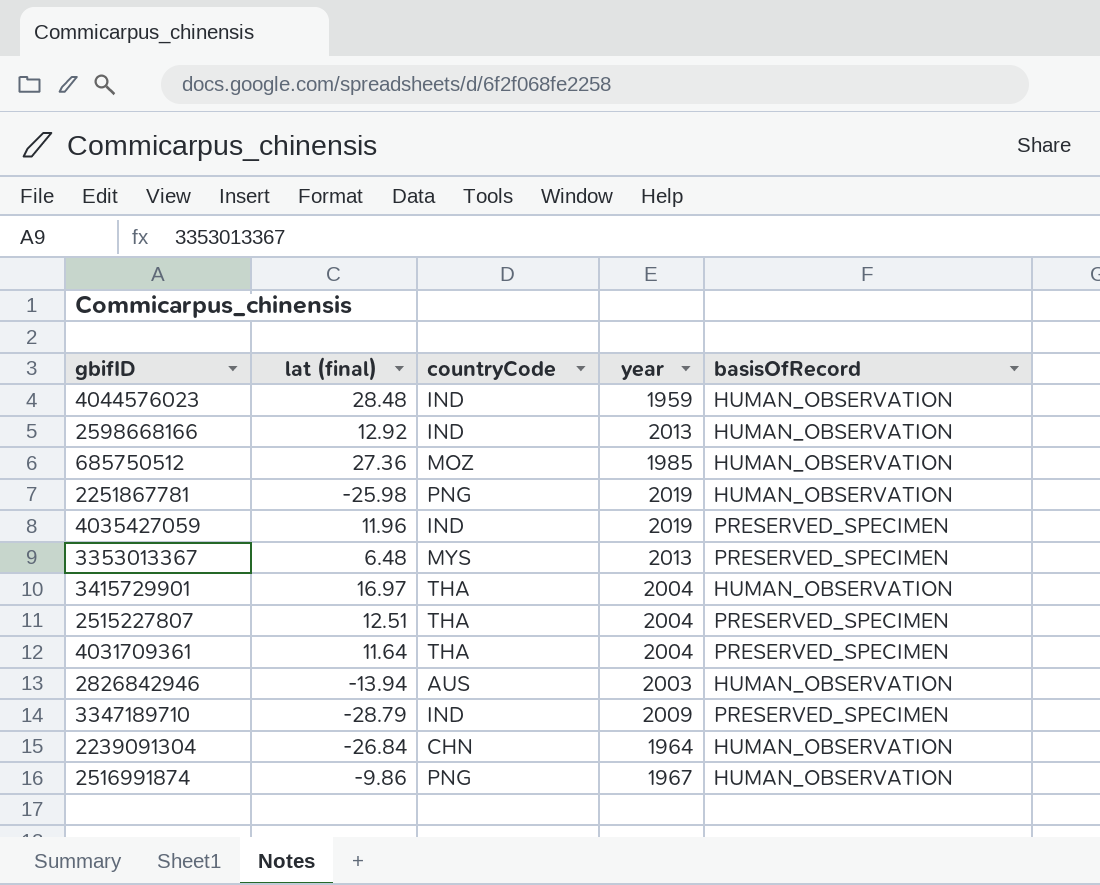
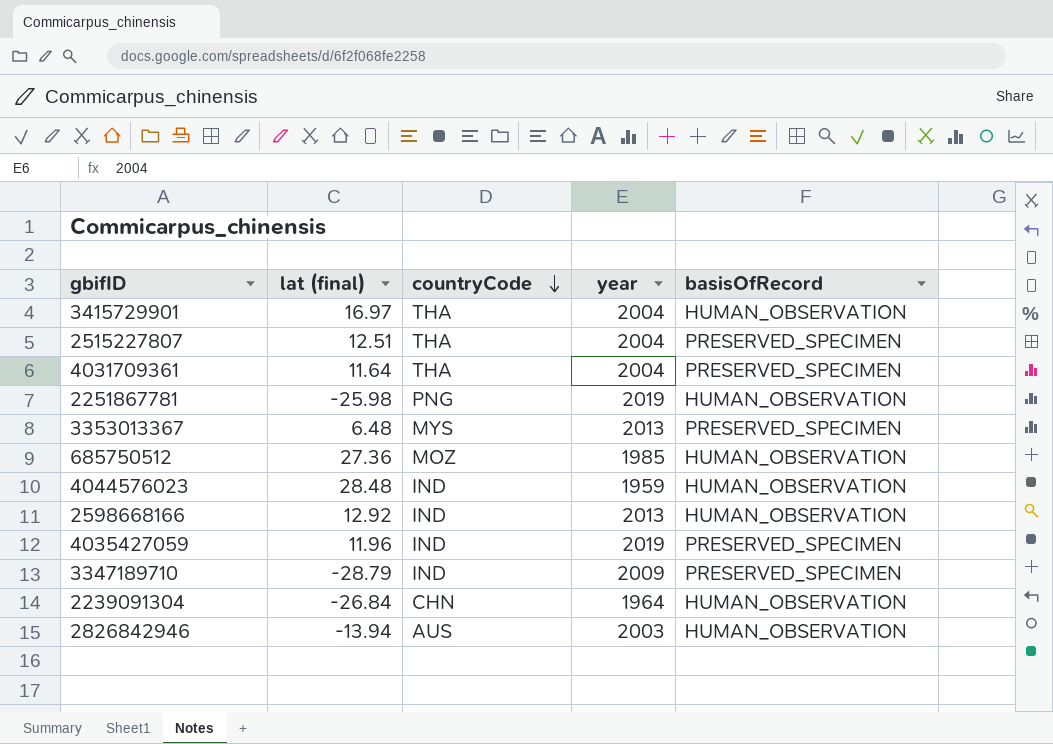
row order: none -> countryCode descending
row 2516991874: -9.86 | PNG | 1967 | HUMAN_OBSERVATION -> none

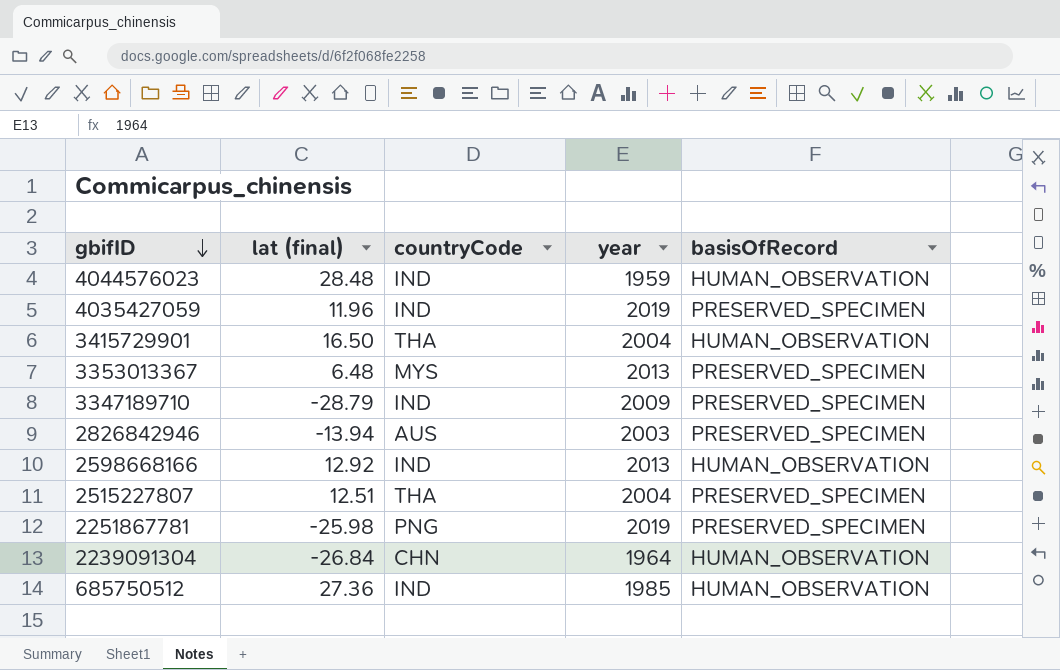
row order: countryCode descending -> gbifID descending
row 4031709361: 11.64 | THA | 2004 | PRESERVED_SPECIMEN -> none
3415729901 | lat (final): 16.97 -> 16.50
2826842946 | basisOfRecord: HUMAN_OBSERVATION -> PRESERVED_SPECIMEN
2251867781 | basisOfRecord: HUMAN_OBSERVATION -> PRESERVED_SPECIMEN
685750512 | countryCode: MOZ -> IND

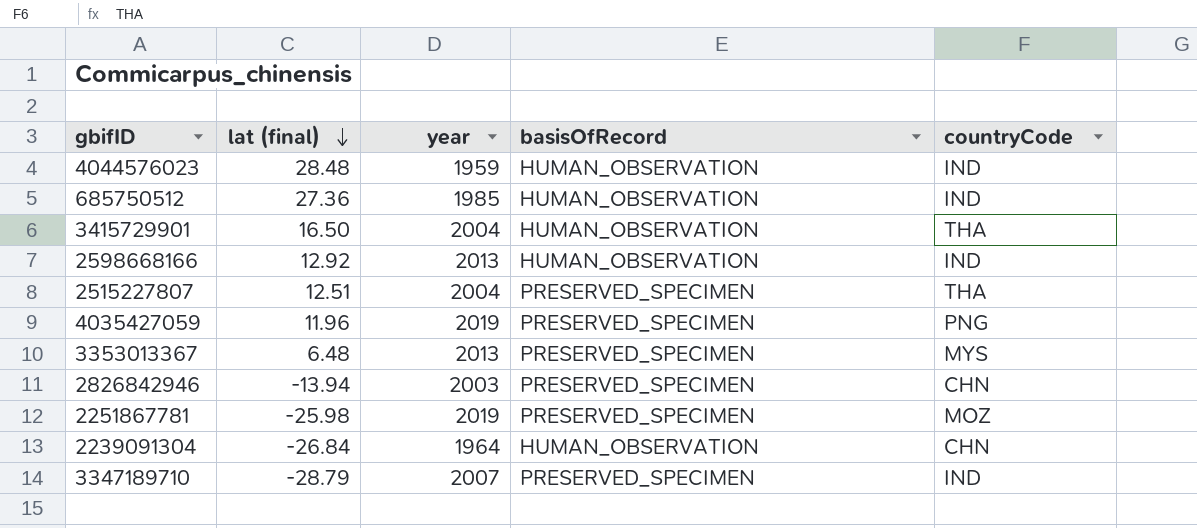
row order: gbifID descending -> lat (final) descending
column countryCode | position: 3 -> 5
4035427059 | countryCode: IND -> PNG
2826842946 | countryCode: AUS -> CHN
2251867781 | countryCode: PNG -> MOZ
3347189710 | year: 2009 -> 2007

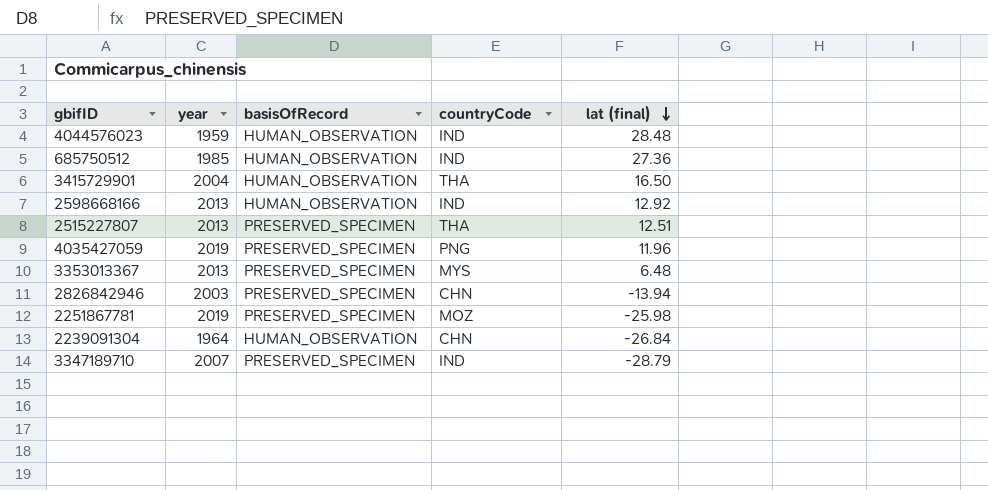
column lat (final) | position: 2 -> 5
2515227807 | year: 2004 -> 2013

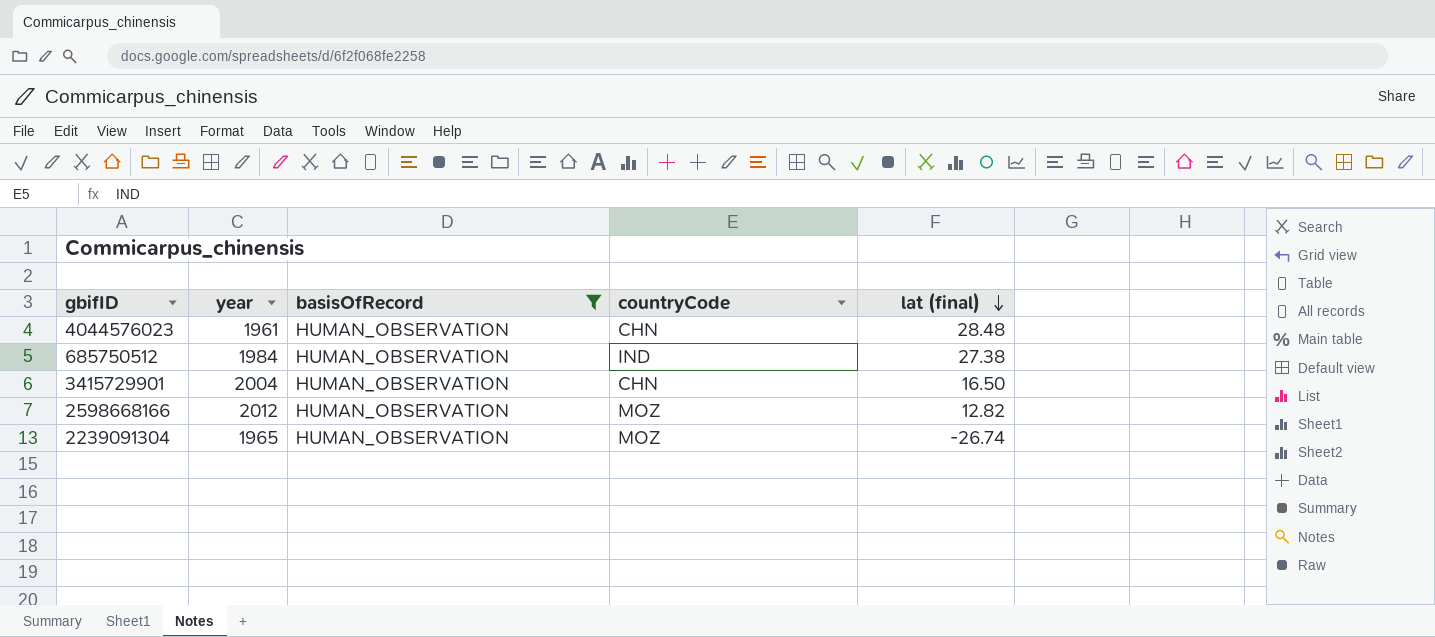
filter: none -> basisOfRecord = HUMAN_OBSERVATION
4044576023 | year: 1959 -> 1961
4044576023 | countryCode: IND -> CHN
685750512 | year: 1985 -> 1984
685750512 | lat (final): 27.36 -> 27.38
3415729901 | countryCode: THA -> CHN
2598668166 | year: 2013 -> 2012
2598668166 | countryCode: IND -> MOZ
2598668166 | lat (final): 12.92 -> 12.82
2239091304 | year: 1964 -> 1965
2239091304 | countryCode: CHN -> MOZ
2239091304 | lat (final): -26.84 -> -26.74

